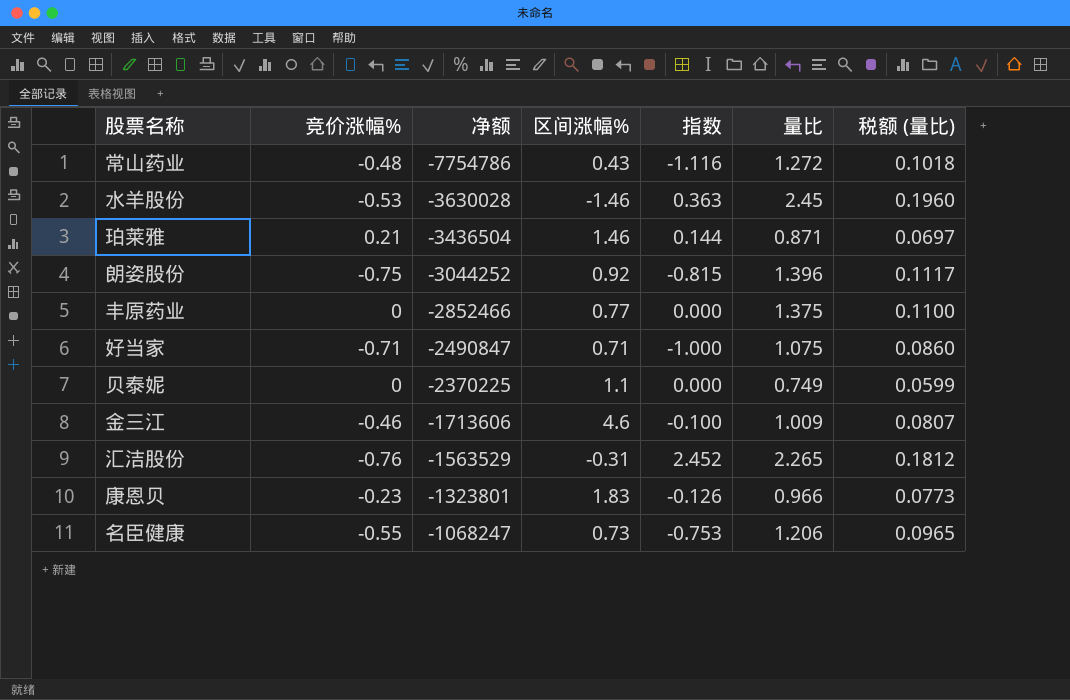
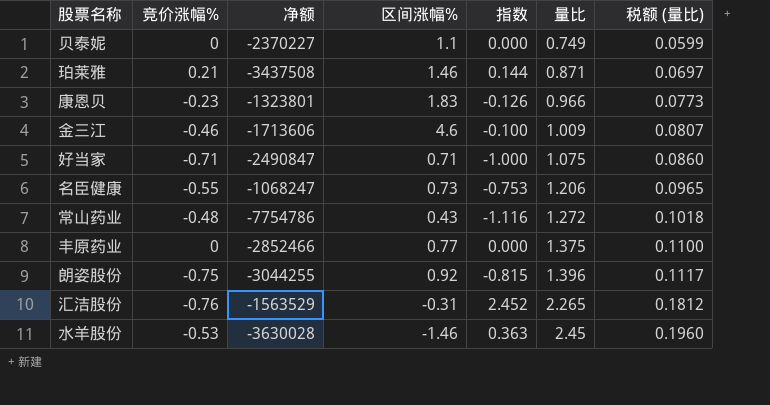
row order: 净额 ascending -> 量比 ascending
贝泰妮 | 净额: -2370225 -> -2370227
珀莱雅 | 净额: -3436504 -> -3437508
朗姿股份 | 净额: -3044252 -> -3044255

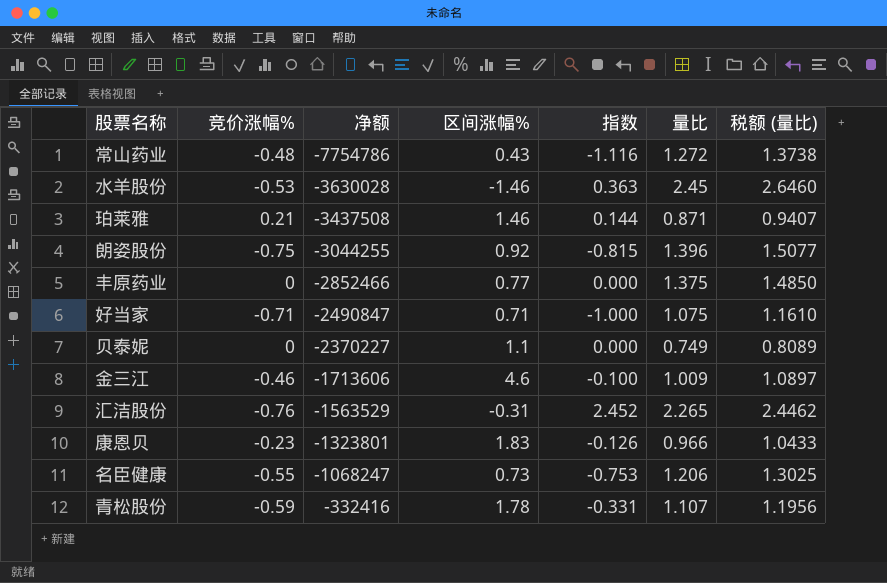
row order: 量比 ascending -> 净额 ascending
column 税额 (量比) | formula: [量比] * 0.08 -> [量比] * 1.08
row 青松股份: none -> -0.59 | -332416 | 1.78 | -0.331 | 1.107 | 1.1956

